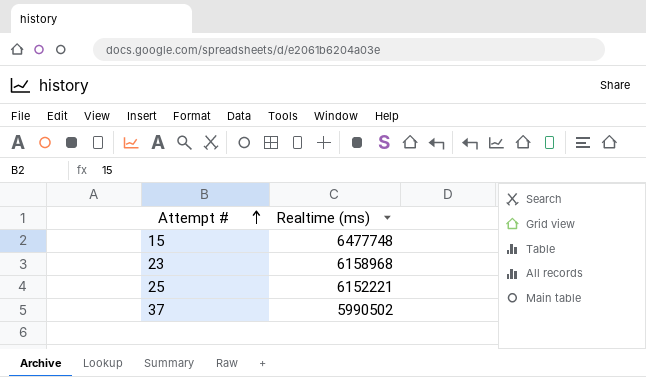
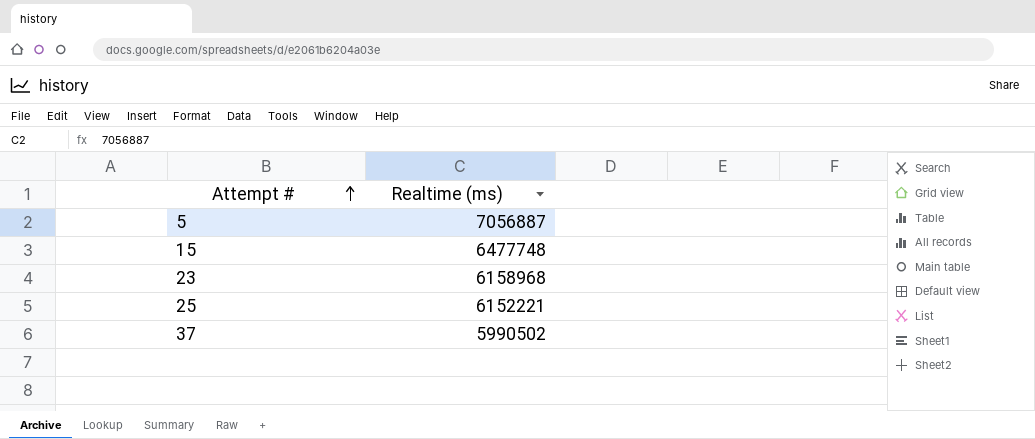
row 5: none -> 7056887

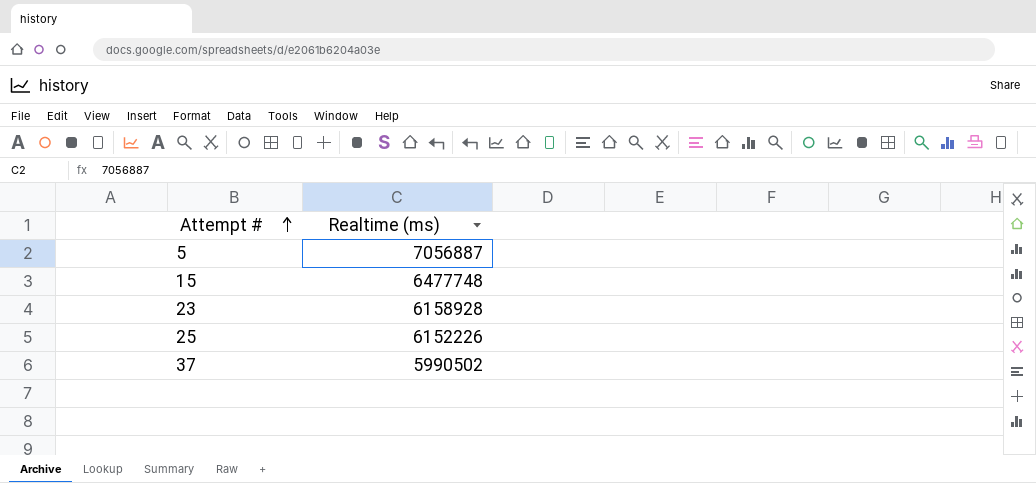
23 | Realtime (ms): 6158968 -> 6158928
25 | Realtime (ms): 6152221 -> 6152226

